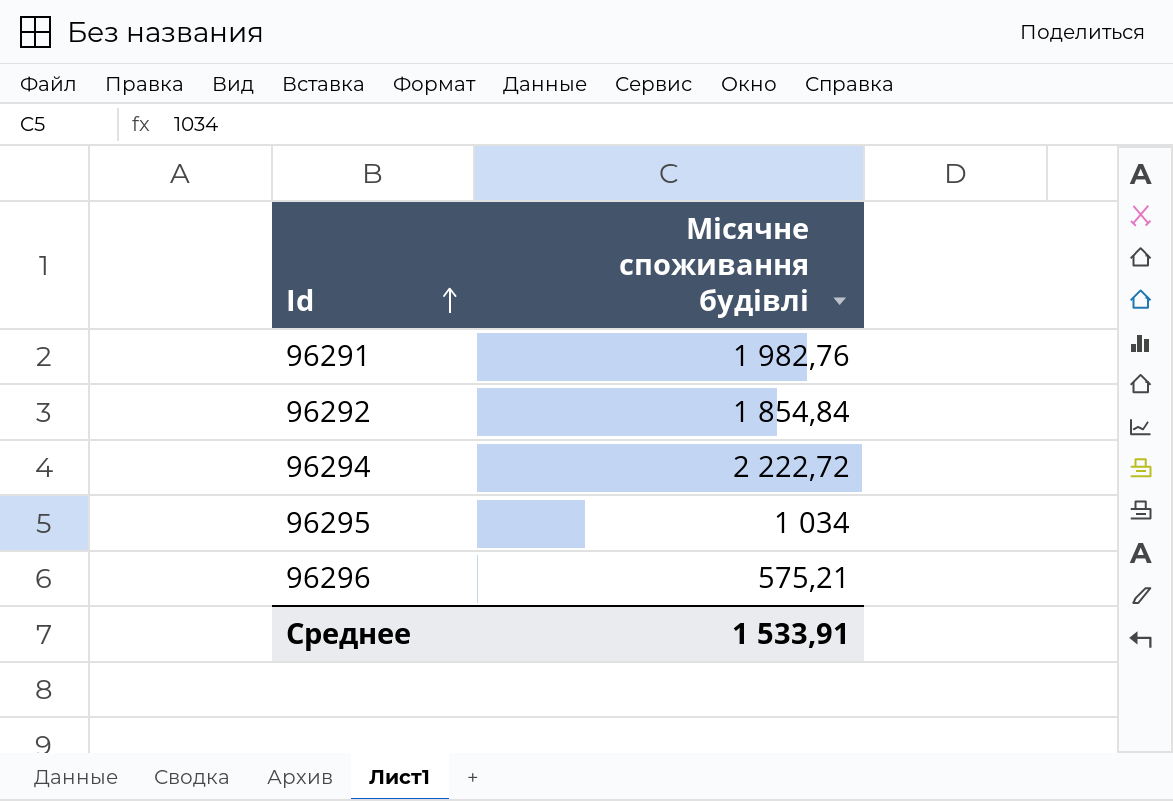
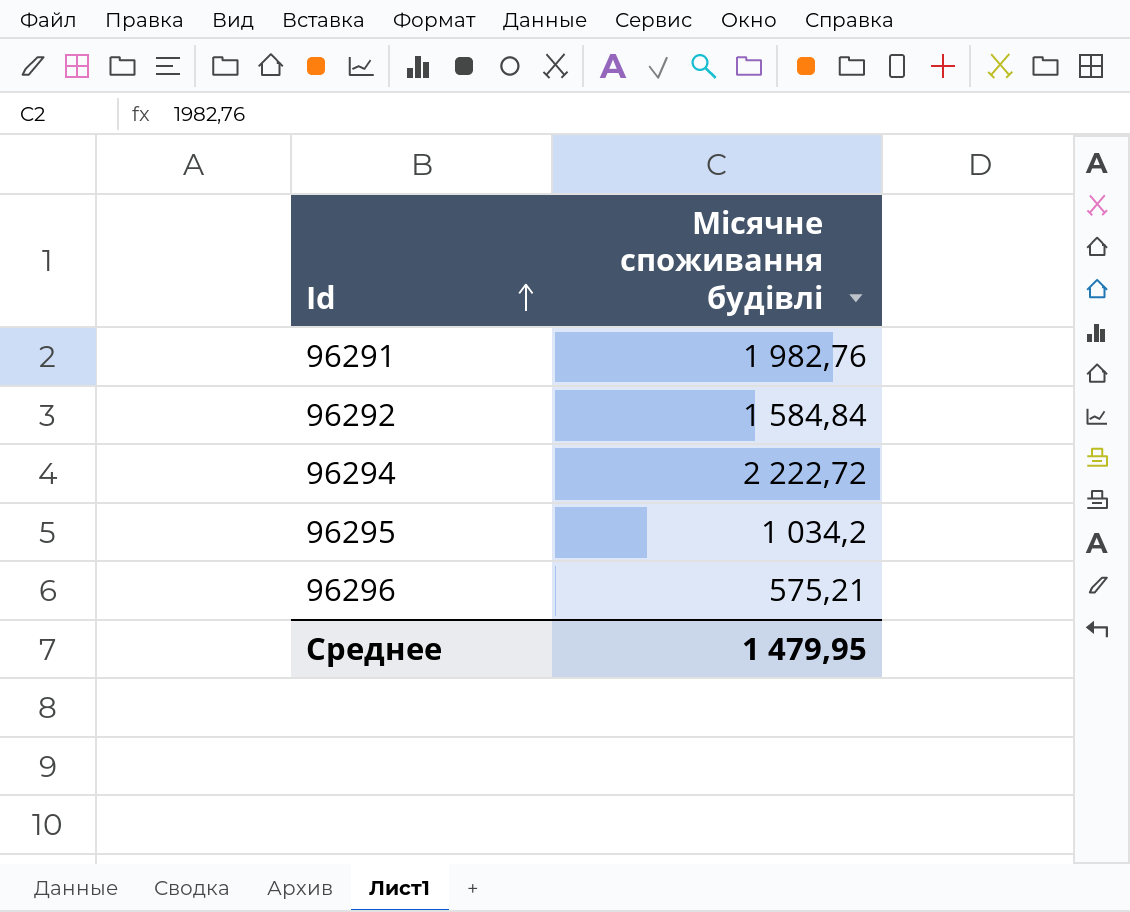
96292 | Місячне споживання будівлі: 1 854,84 -> 1 584,84
96295 | Місячне споживання будівлі: 1 034 -> 1 034,2
Среднее | Місячне споживання будівлі: 1 533,91 -> 1 479,95

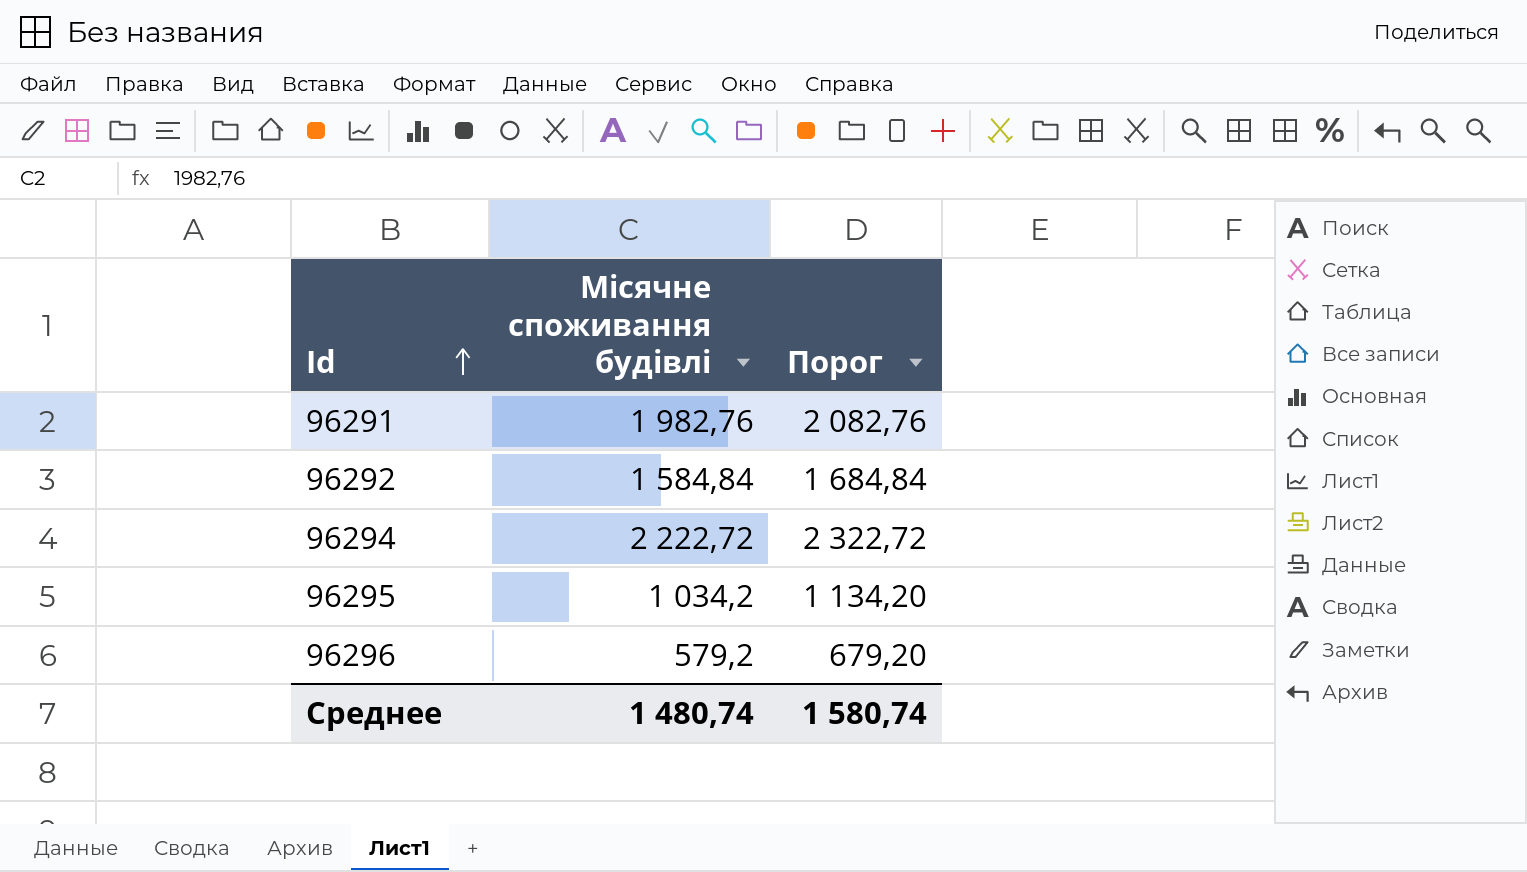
column Порог | formula: none -> [Місячне споживання будівлі] + 100
96296 | Місячне споживання будівлі: 575,21 -> 579,2
Среднее | Місячне споживання будівлі: 1 479,95 -> 1 480,74

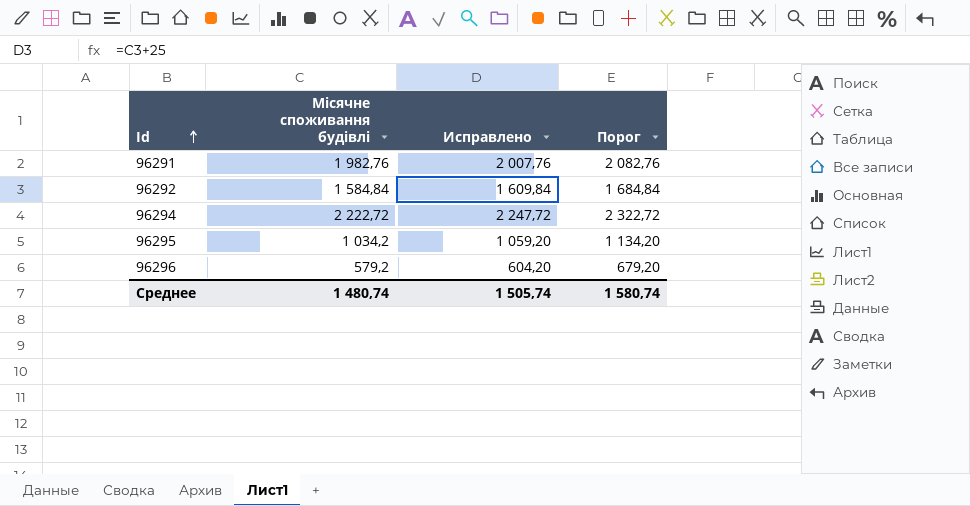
column Исправлено | formula: none -> [Місячне споживання будівлі] + 25

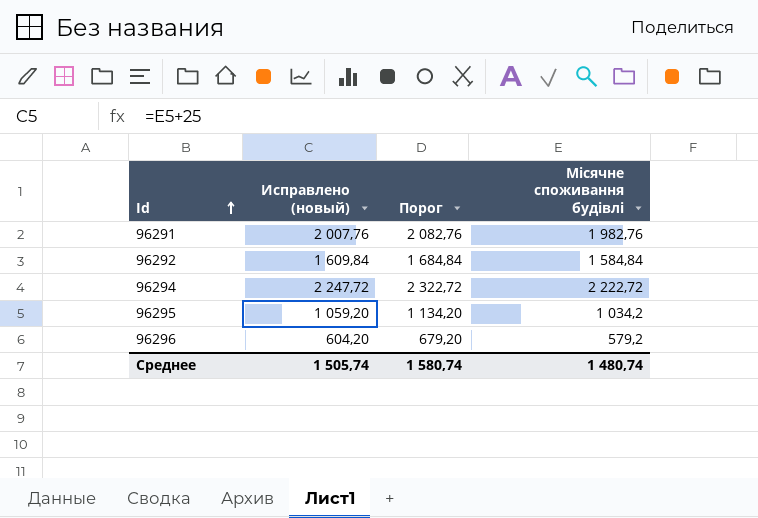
column name: Исправлено -> Исправлено (новый)
column Місячне споживання будівлі | position: 2 -> 4

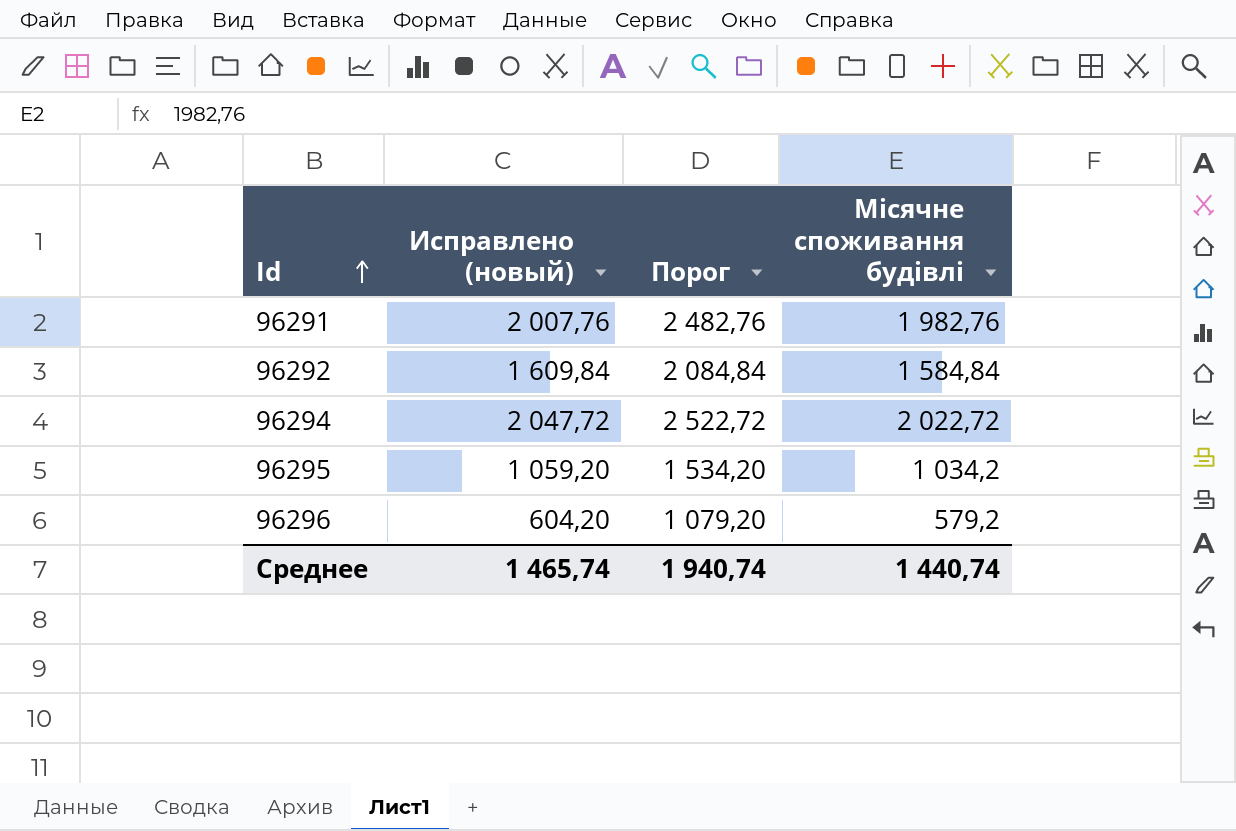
column Порог | formula: [Місячне споживання будівлі] + 100 -> [Місячне споживання будівлі] + 500
96294 | Исправлено (новый): 2 247,72 -> 2 047,72
96294 | Місячне споживання будівлі: 2 222,72 -> 2 022,72
Среднее | Исправлено (новый): 1 505,74 -> 1 465,74
Среднее | Порог: 1 580,74 -> 1 940,74
Среднее | Місячне споживання будівлі: 1 480,74 -> 1 440,74

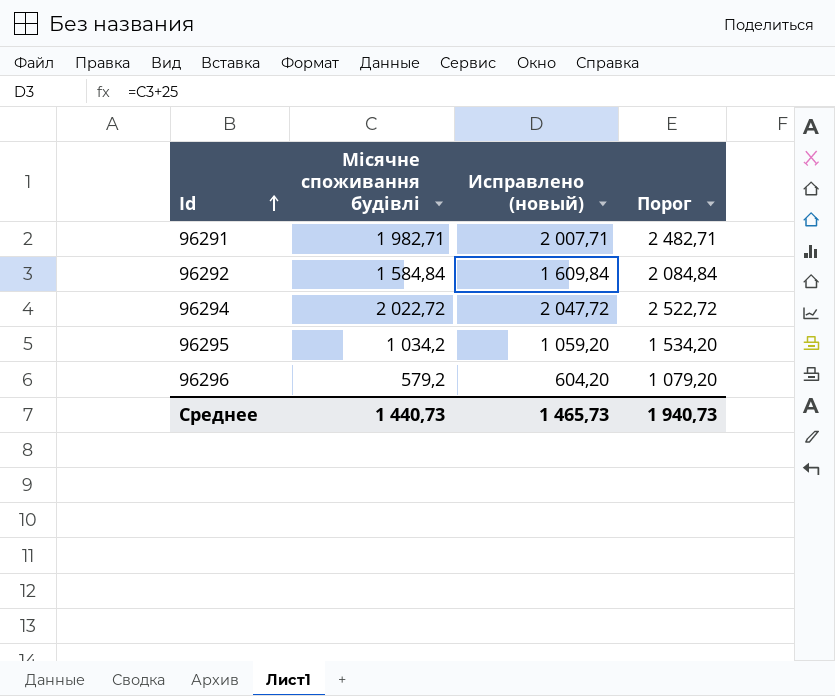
column Місячне споживання будівлі | position: 4 -> 2
96291 | Місячне споживання будівлі: 1 982,76 -> 1 982,71
96291 | Исправлено (новый): 2 007,76 -> 2 007,71
96291 | Порог: 2 482,76 -> 2 482,71
Среднее | Місячне споживання будівлі: 1 440,74 -> 1 440,73
Среднее | Исправлено (новый): 1 465,74 -> 1 465,73
Среднее | Порог: 1 940,74 -> 1 940,73

